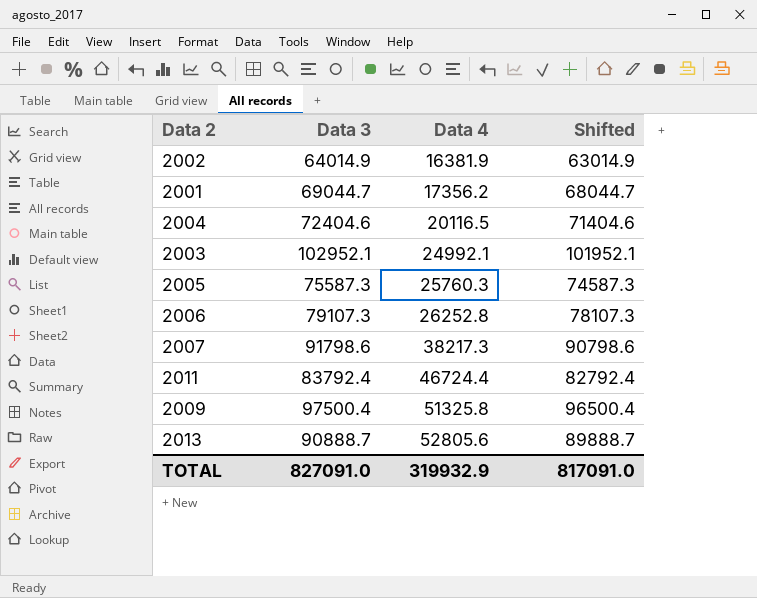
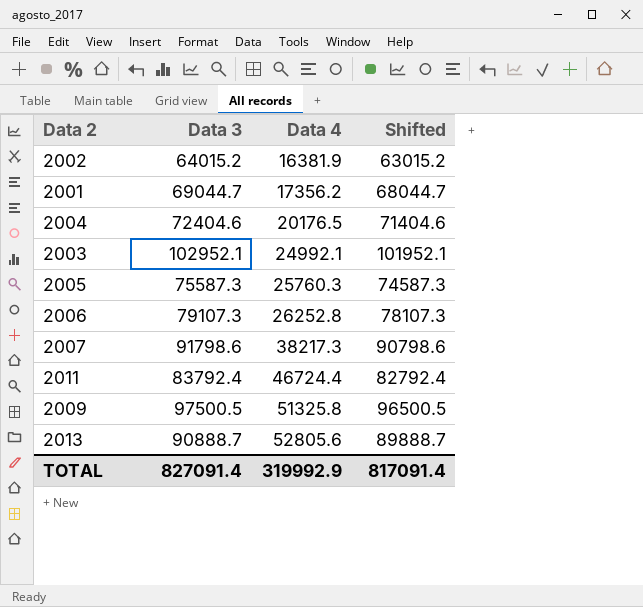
2002 | Data 3: 64014.9 -> 64015.2
2002 | Shifted: 63014.9 -> 63015.2
2004 | Data 4: 20116.5 -> 20176.5
2009 | Data 3: 97500.4 -> 97500.5
2009 | Shifted: 96500.4 -> 96500.5
TOTAL | Data 3: 827091.0 -> 827091.4
TOTAL | Data 4: 319932.9 -> 319992.9
TOTAL | Shifted: 817091.0 -> 817091.4

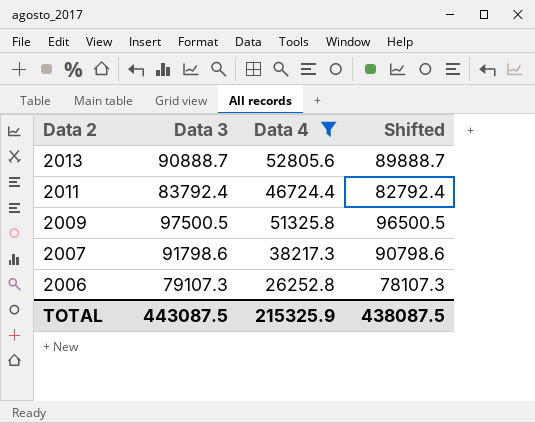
filter: none -> Data 4 >= 26252.8
row order: Data 4 ascending -> Data 2 descending
TOTAL | Data 3: 827091.4 -> 443087.5
TOTAL | Data 4: 319992.9 -> 215325.9
TOTAL | Shifted: 817091.4 -> 438087.5

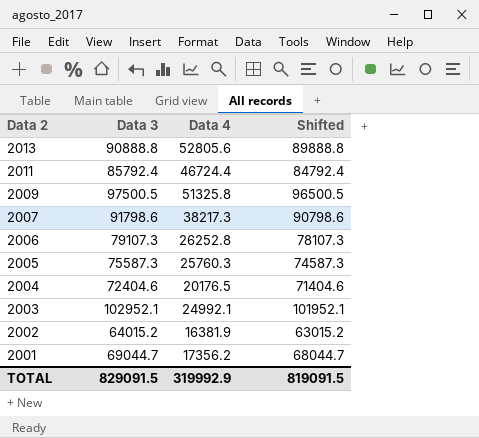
filter: Data 4 >= 26252.8 -> none
2013 | Data 3: 90888.7 -> 90888.8
2013 | Shifted: 89888.7 -> 89888.8
2011 | Data 3: 83792.4 -> 85792.4
2011 | Shifted: 82792.4 -> 84792.4
TOTAL | Data 3: 443087.5 -> 829091.5
TOTAL | Data 4: 215325.9 -> 319992.9
TOTAL | Shifted: 438087.5 -> 819091.5

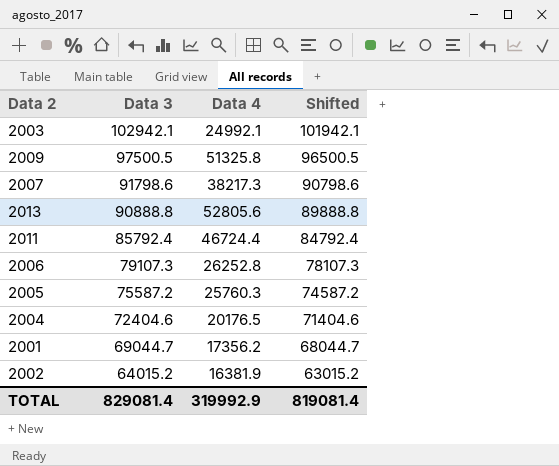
row order: Data 2 descending -> Data 3 descending
2003 | Data 3: 102952.1 -> 102942.1
2003 | Shifted: 101952.1 -> 101942.1
2005 | Data 3: 75587.3 -> 75587.2
2005 | Shifted: 74587.3 -> 74587.2
TOTAL | Data 3: 829091.5 -> 829081.4
TOTAL | Shifted: 819091.5 -> 819081.4

